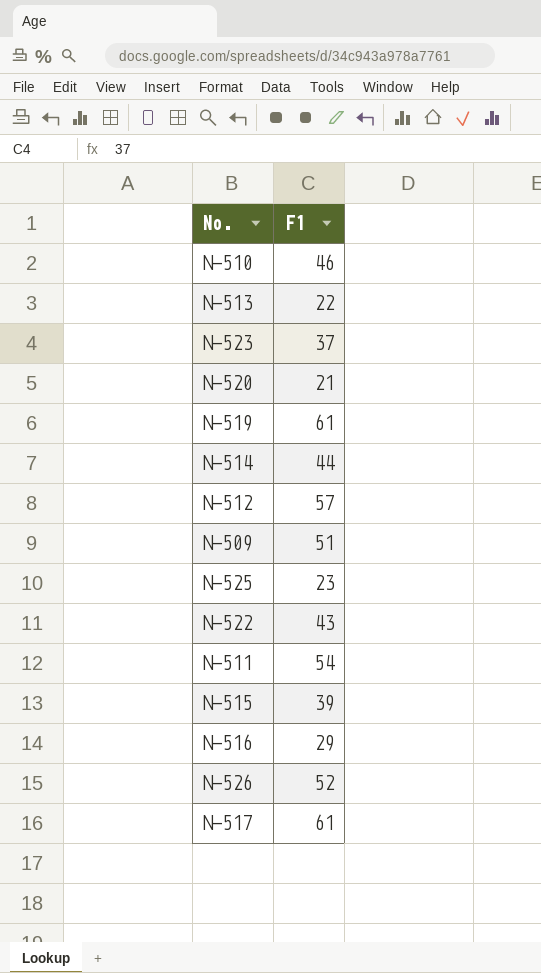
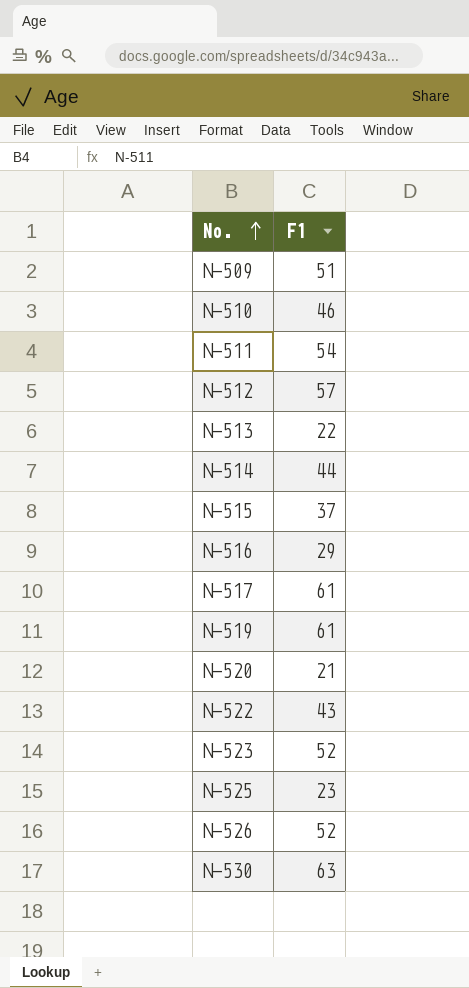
row order: none -> No. ascending
N-515 | F1: 39 -> 37
N-523 | F1: 37 -> 52
row N-530: none -> 63

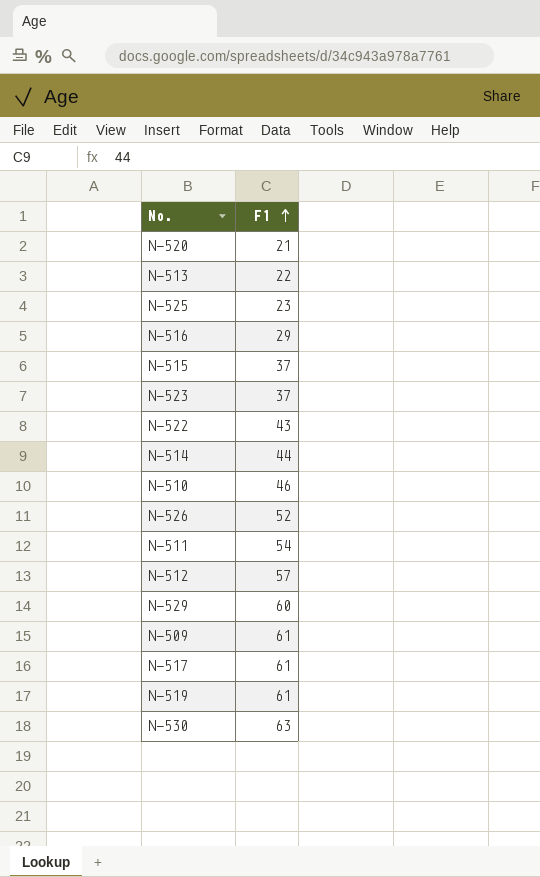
row order: No. ascending -> F1 ascending
N-523 | F1: 52 -> 37
row N-529: none -> 60
N-509 | F1: 51 -> 61

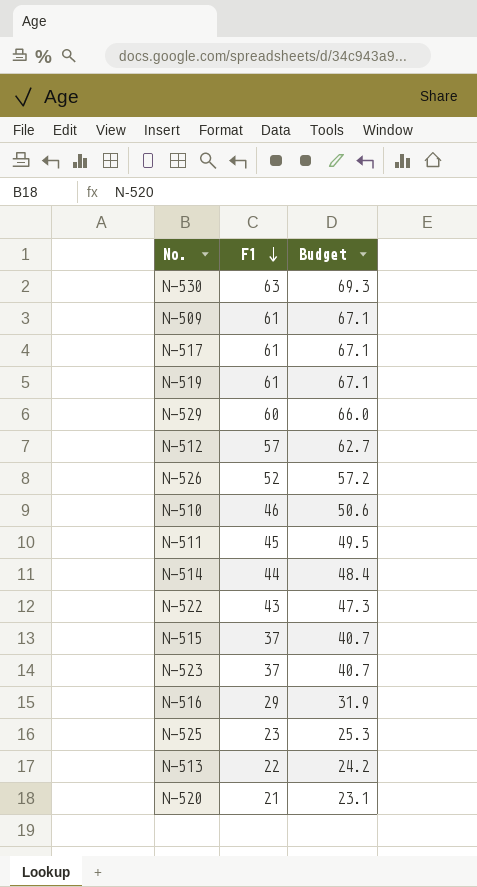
row order: F1 ascending -> F1 descending
column Budget | formula: none -> [F1] * 1.1
N-511 | F1: 54 -> 45

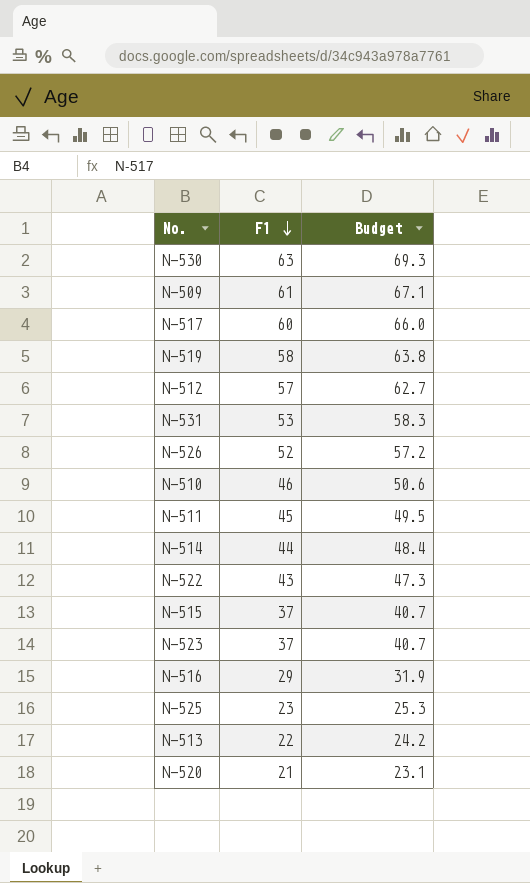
row N-529: 60 | 66.0 -> none
N-517 | F1: 61 -> 60
N-517 | Budget: 67.1 -> 66.0
N-519 | F1: 61 -> 58
N-519 | Budget: 67.1 -> 63.8
row N-531: none -> 53 | 58.3

